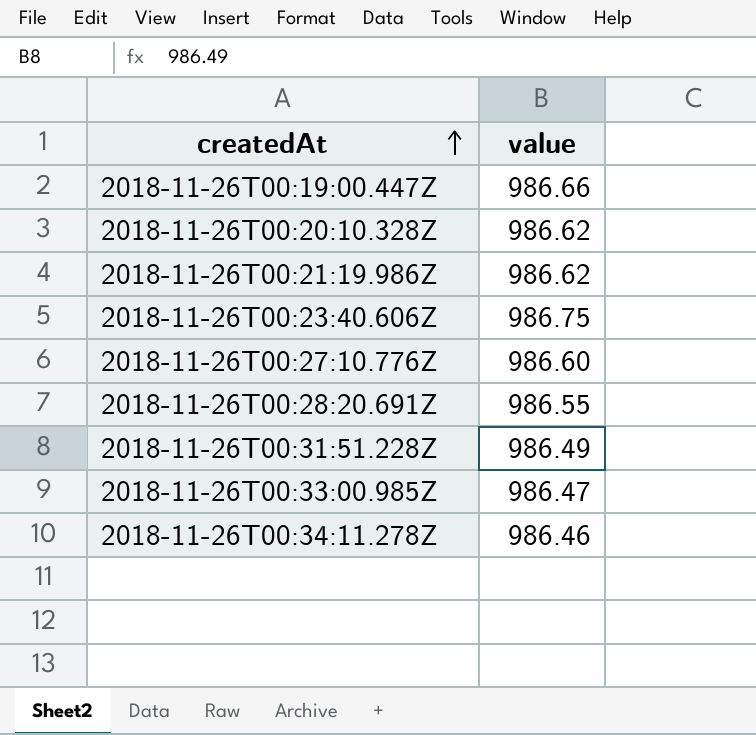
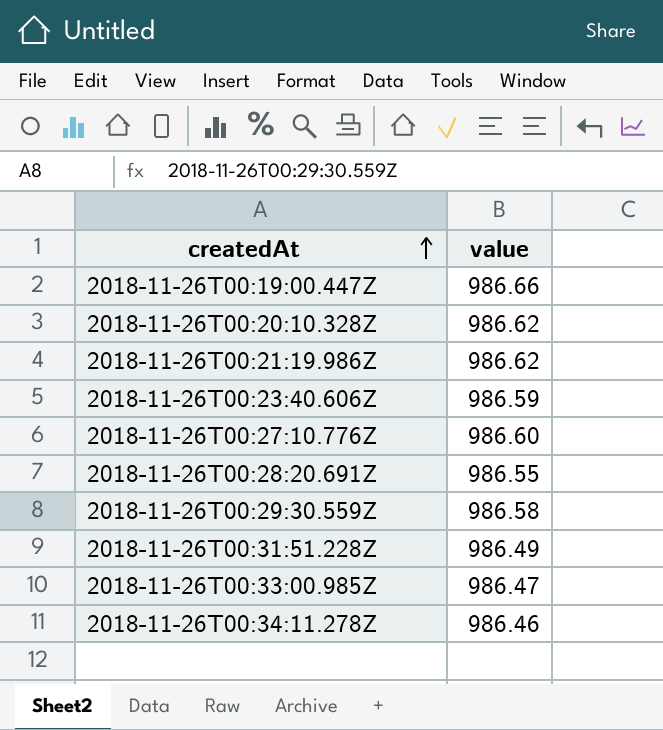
2018-11-26T00:23:40.606Z | value: 986.75 -> 986.59
row 2018-11-26T00:29:30.559Z: none -> 986.58

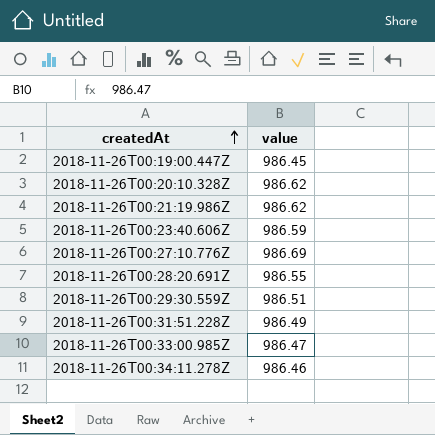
2018-11-26T00:19:00.447Z | value: 986.66 -> 986.45
2018-11-26T00:27:10.776Z | value: 986.60 -> 986.69
2018-11-26T00:29:30.559Z | value: 986.58 -> 986.51

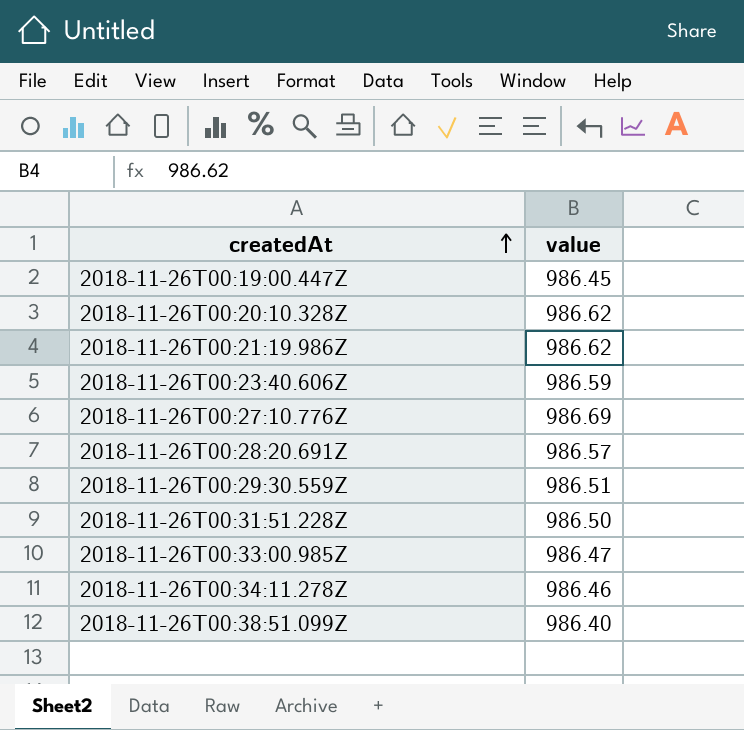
2018-11-26T00:28:20.691Z | value: 986.55 -> 986.57
2018-11-26T00:31:51.228Z | value: 986.49 -> 986.50
row 2018-11-26T00:38:51.099Z: none -> 986.40

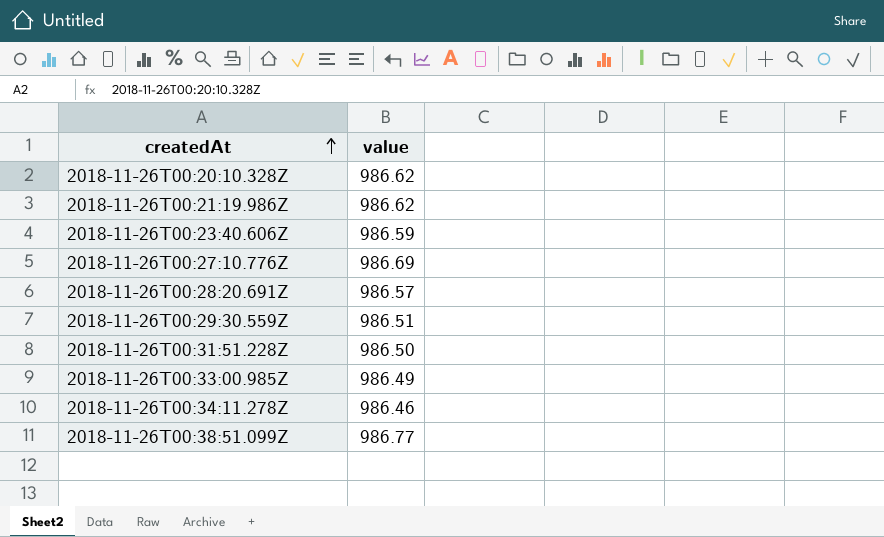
row 2018-11-26T00:19:00.447Z: 986.45 -> none
2018-11-26T00:33:00.985Z | value: 986.47 -> 986.49
2018-11-26T00:38:51.099Z | value: 986.40 -> 986.77

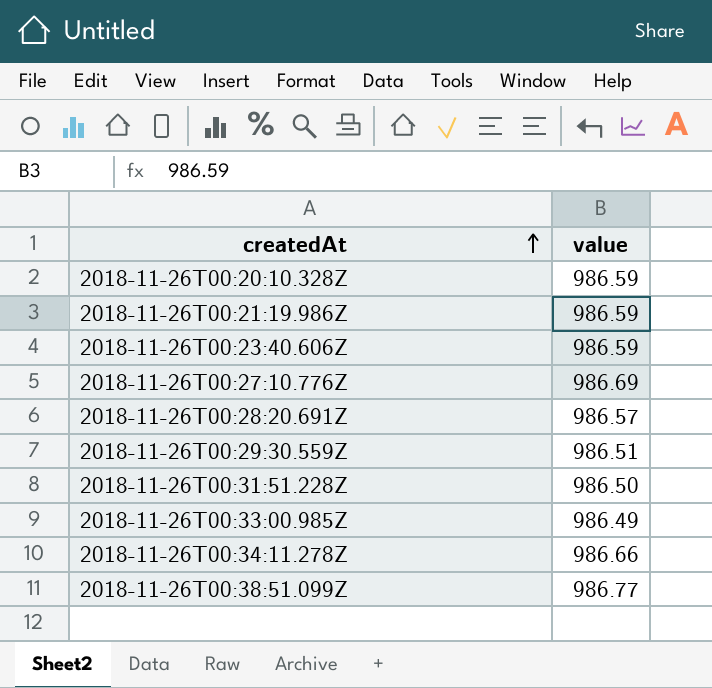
2018-11-26T00:20:10.328Z | value: 986.62 -> 986.59
2018-11-26T00:21:19.986Z | value: 986.62 -> 986.59
2018-11-26T00:34:11.278Z | value: 986.46 -> 986.66

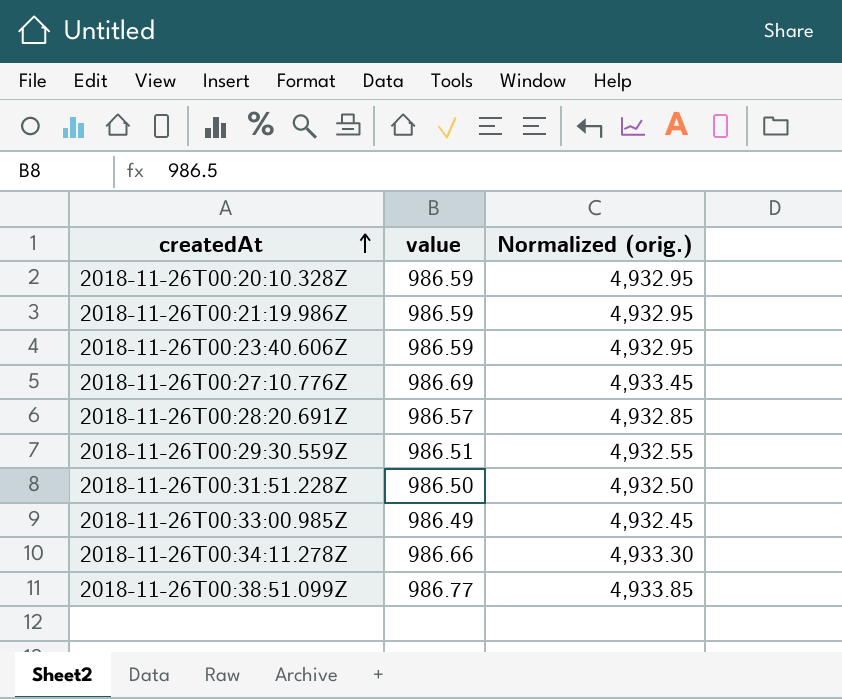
column Normalized (orig.) | formula: none -> [value] * 5

